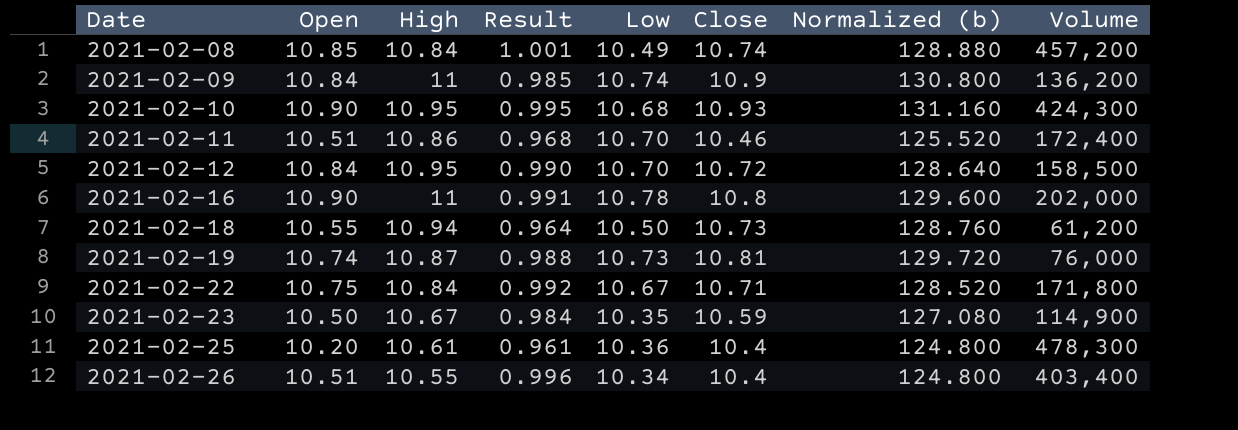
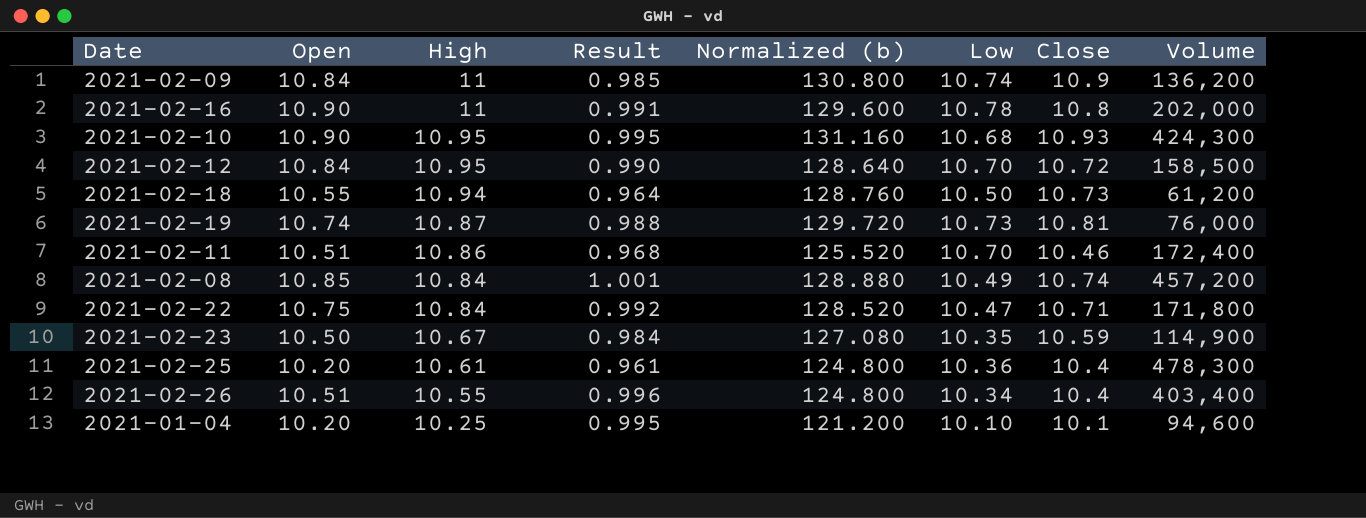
row order: Date ascending -> High descending
column Normalized (b) | position: 7 -> 5
2021-02-22 | Low: 10.67 -> 10.47
row 2021-01-04: none -> 10.20 | 10.25 | 0.995 | 121.200 | 10.10 | 10.1 | 94,600

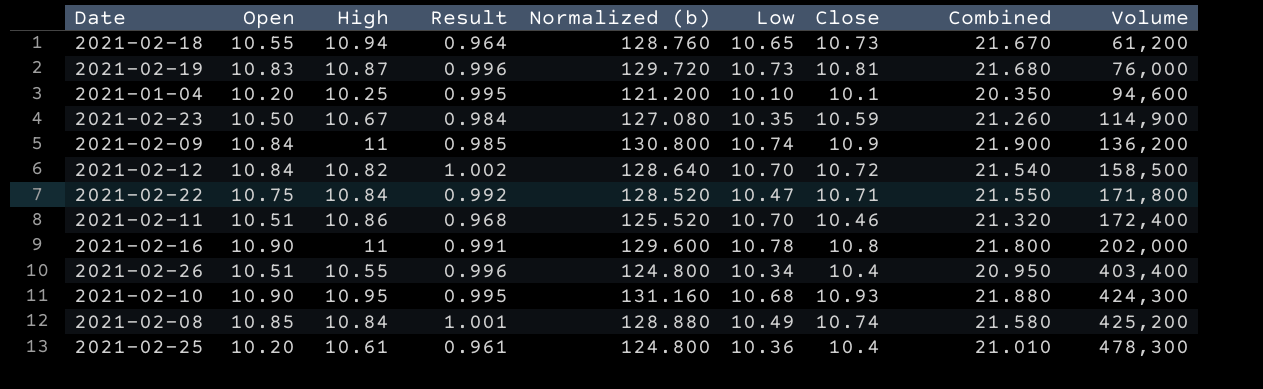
row order: High descending -> Volume ascending
column Combined | formula: none -> [High] + [Close]
2021-02-18 | Low: 10.50 -> 10.65
2021-02-19 | Open: 10.74 -> 10.83
2021-02-19 | Result: 0.988 -> 0.996
2021-02-12 | High: 10.95 -> 10.82
2021-02-12 | Result: 0.990 -> 1.002
2021-02-08 | Volume: 457,200 -> 425,200

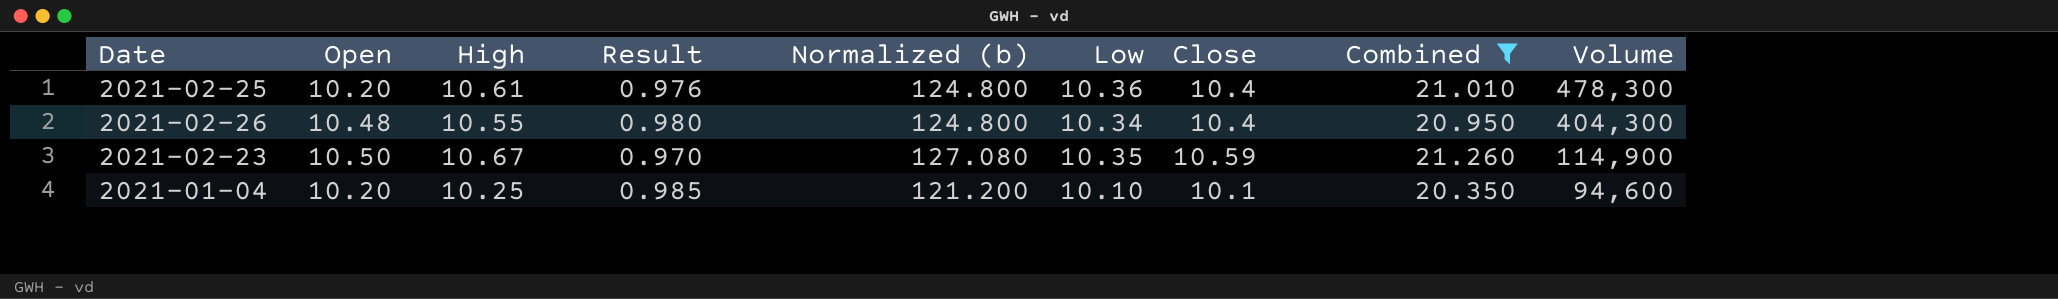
filter: none -> Combined <= 21.260
row order: Volume ascending -> Volume descending
column Result | formula: [Open] / [High] -> [Low] / [High]
2021-02-26 | Open: 10.51 -> 10.48
2021-02-26 | Volume: 403,400 -> 404,300

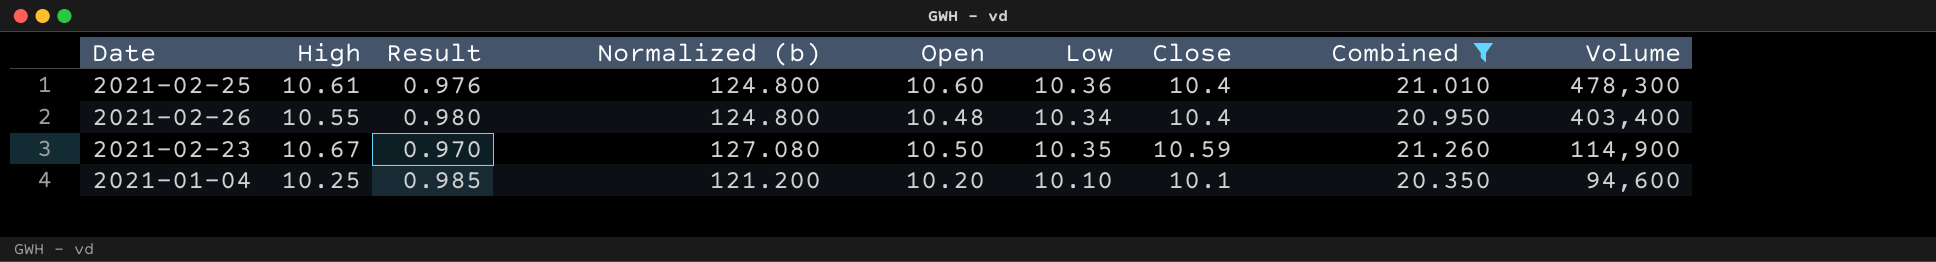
column Open | position: 2 -> 5
2021-02-25 | Open: 10.20 -> 10.60
2021-02-26 | Volume: 404,300 -> 403,400

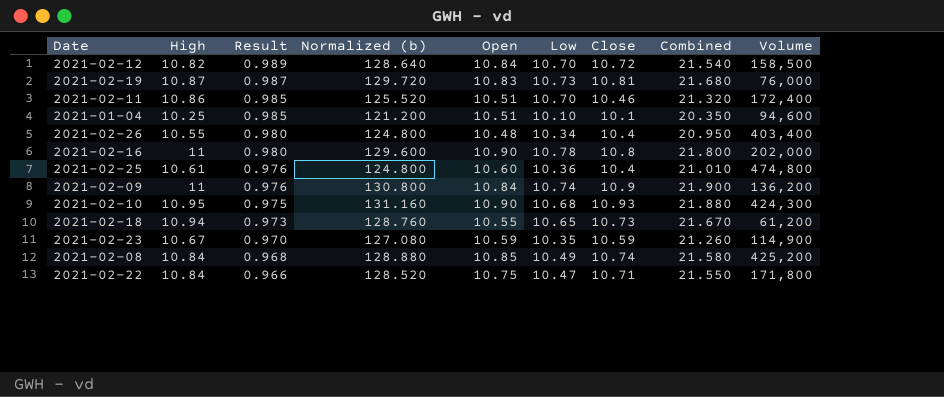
filter: Combined <= 21.260 -> none
row order: Volume descending -> Result descending
2021-01-04 | Open: 10.20 -> 10.51
2021-02-25 | Volume: 478,300 -> 474,800
2021-02-23 | Open: 10.50 -> 10.59

